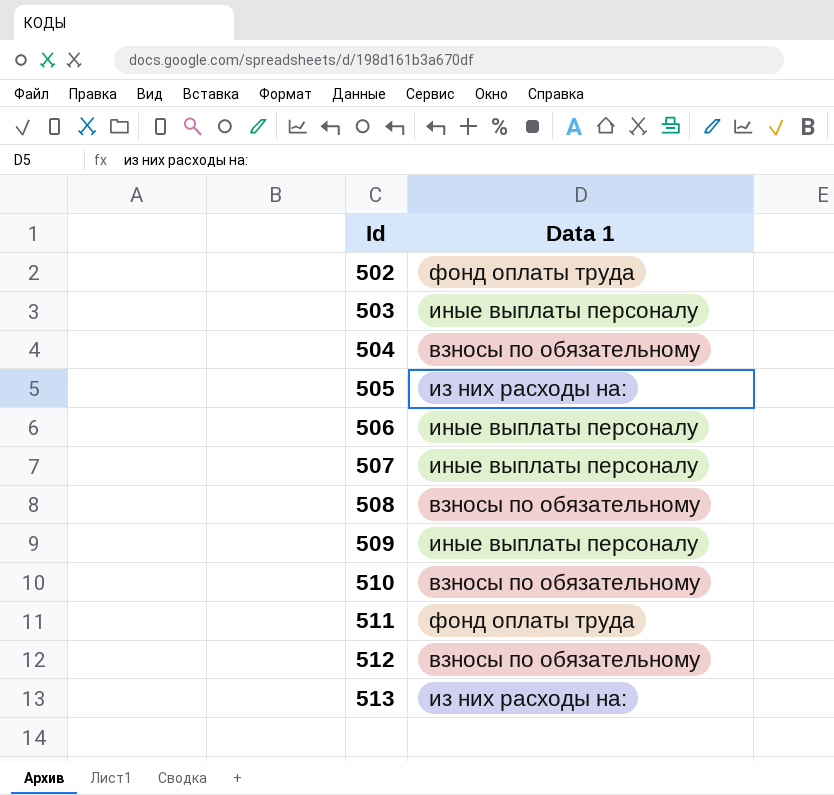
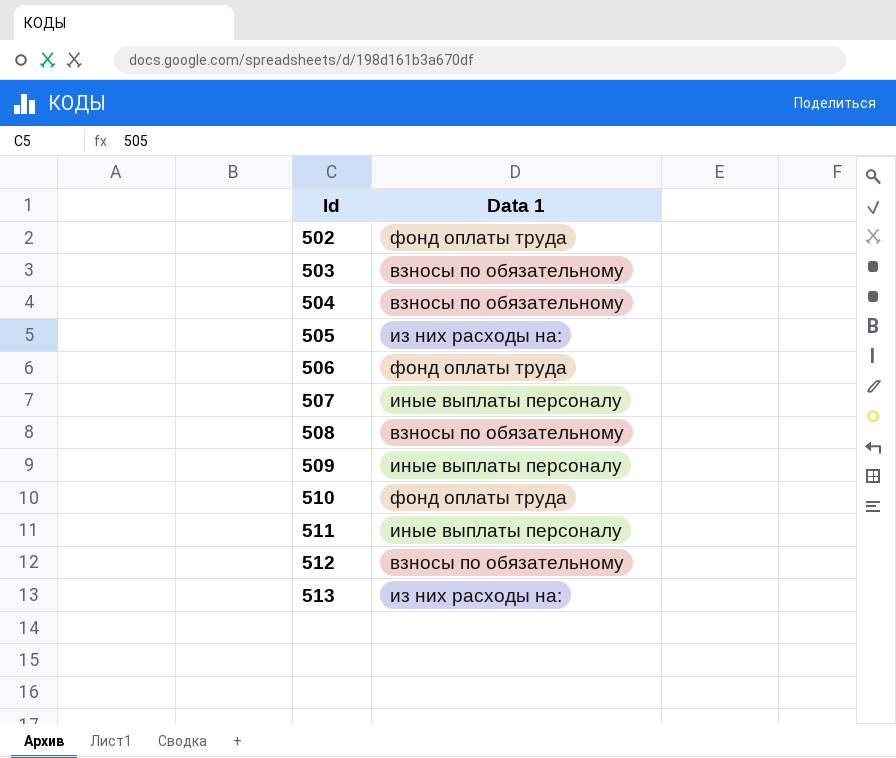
503 | Data 1: иные выплаты персоналу -> взносы по обязательному
506 | Data 1: иные выплаты персоналу -> фонд оплаты труда
510 | Data 1: взносы по обязательному -> фонд оплаты труда
511 | Data 1: фонд оплаты труда -> иные выплаты персоналу

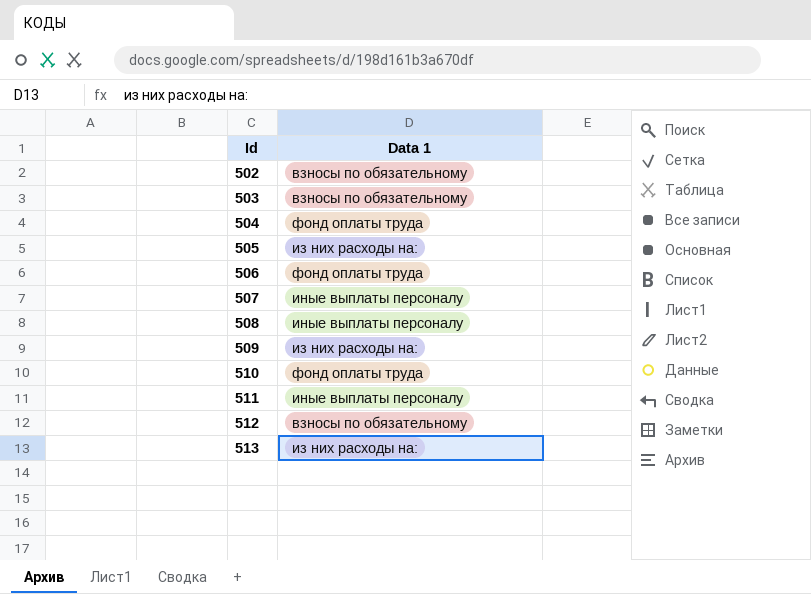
502 | Data 1: фонд оплаты труда -> взносы по обязательному
504 | Data 1: взносы по обязательному -> фонд оплаты труда
508 | Data 1: взносы по обязательному -> иные выплаты персоналу
509 | Data 1: иные выплаты персоналу -> из них расходы на:

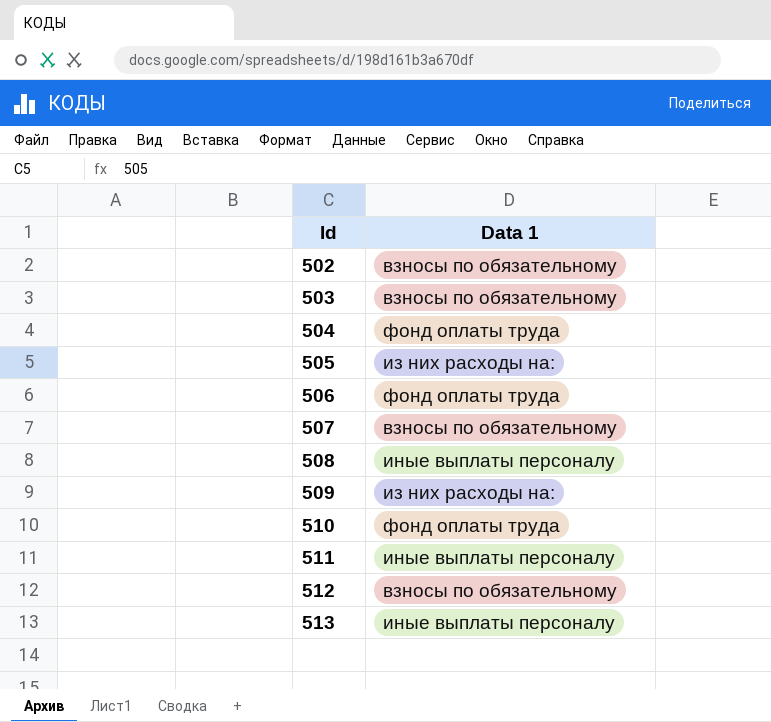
507 | Data 1: иные выплаты персоналу -> взносы по обязательному
513 | Data 1: из них расходы на: -> иные выплаты персоналу

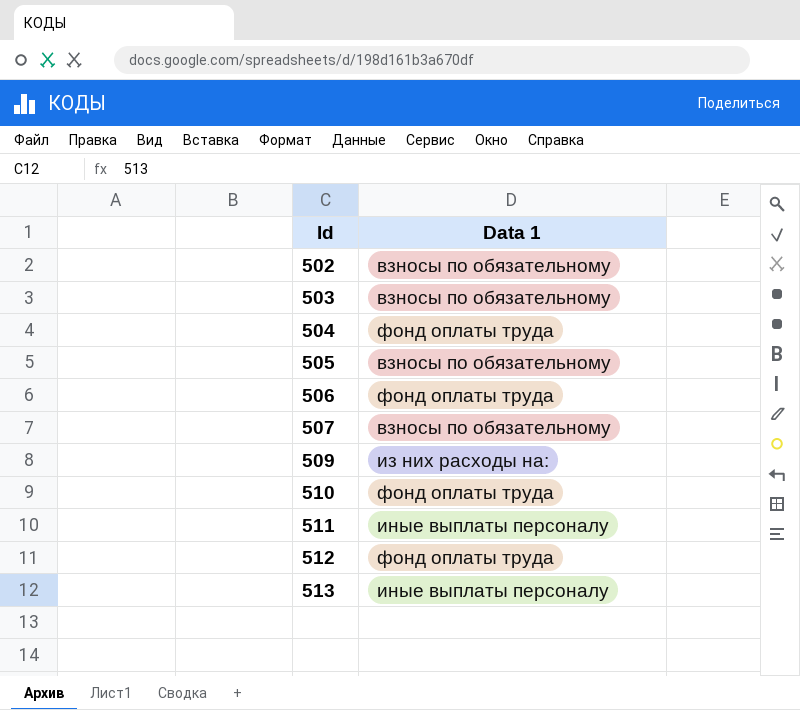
row 508: иные выплаты персоналу -> none
505 | Data 1: из них расходы на: -> взносы по обязательному
512 | Data 1: взносы по обязательному -> фонд оплаты труда

